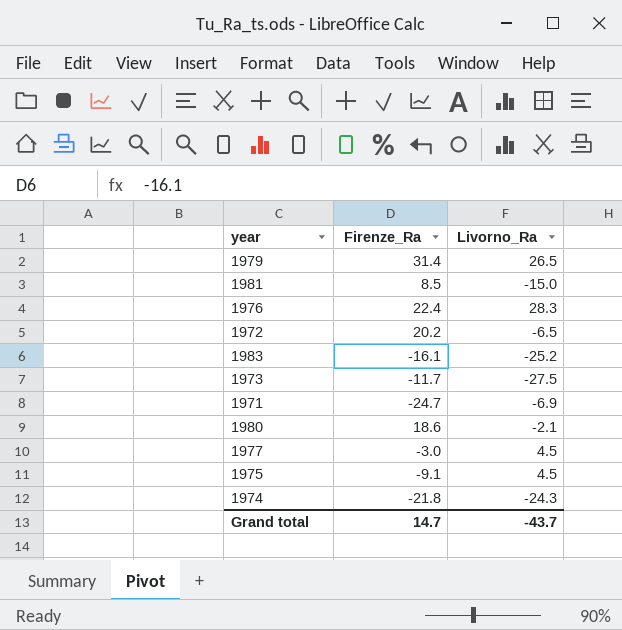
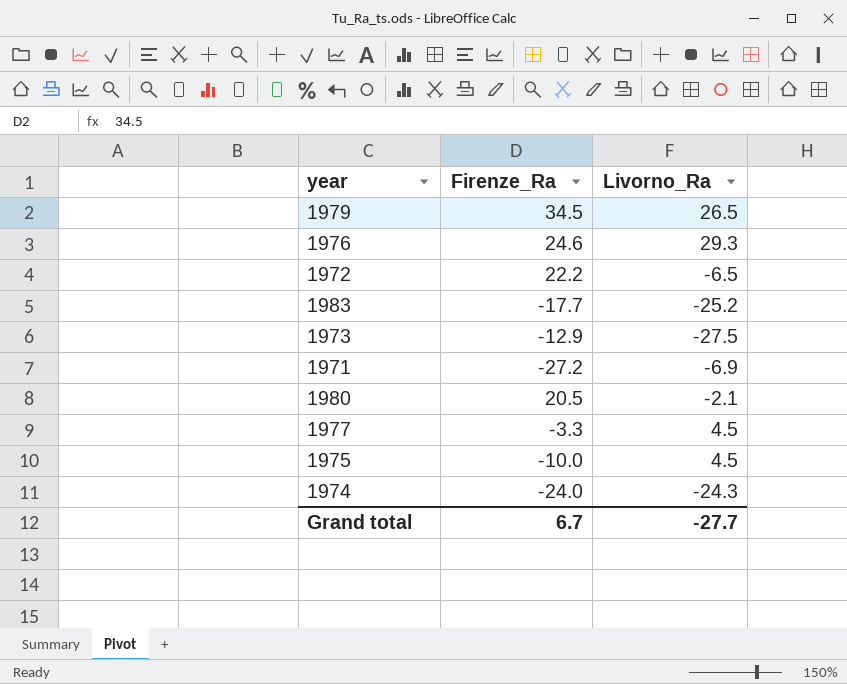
row 1981: 8.5 | -15.0 -> none
1979 | Firenze_Ra: 31.4 -> 34.5
1976 | Firenze_Ra: 22.4 -> 24.6
1976 | Livorno_Ra: 28.3 -> 29.3
1972 | Firenze_Ra: 20.2 -> 22.2
1983 | Firenze_Ra: -16.1 -> -17.7
1973 | Firenze_Ra: -11.7 -> -12.9
1971 | Firenze_Ra: -24.7 -> -27.2
1980 | Firenze_Ra: 18.6 -> 20.5
1977 | Firenze_Ra: -3.0 -> -3.3
1975 | Firenze_Ra: -9.1 -> -10.0
1974 | Firenze_Ra: -21.8 -> -24.0
Grand total | Firenze_Ra: 14.7 -> 6.7
Grand total | Livorno_Ra: -43.7 -> -27.7

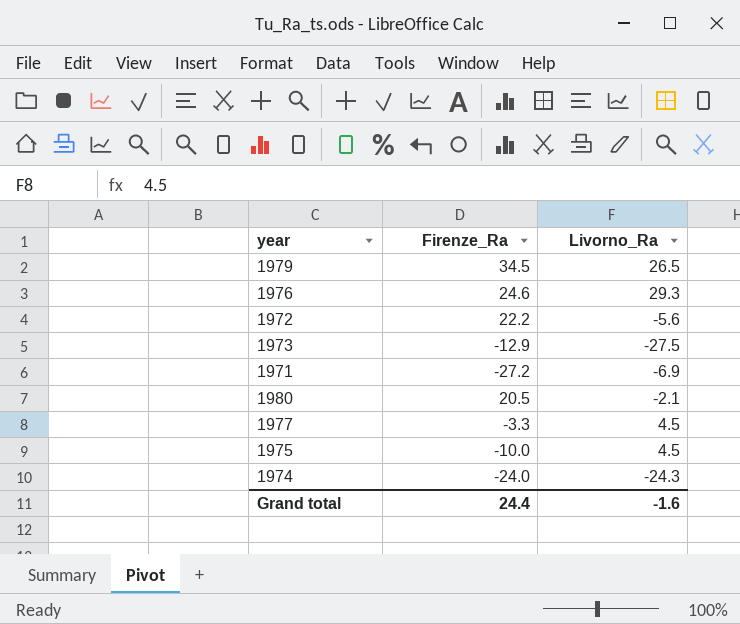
row 1983: -17.7 | -25.2 -> none
1972 | Livorno_Ra: -6.5 -> -5.6
Grand total | Firenze_Ra: 6.7 -> 24.4
Grand total | Livorno_Ra: -27.7 -> -1.6

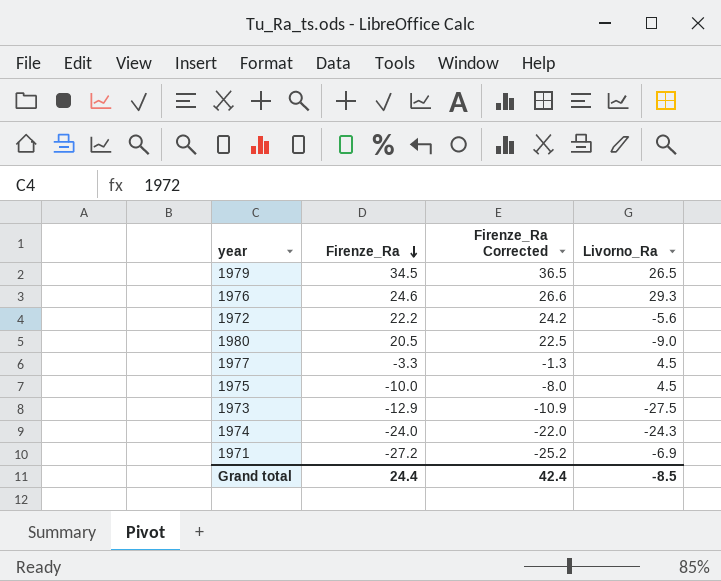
row order: none -> Firenze_Ra descending
column Firenze_Ra Corrected | formula: none -> [Firenze_Ra] + 2
1980 | Livorno_Ra: -2.1 -> -9.0
Grand total | Livorno_Ra: -1.6 -> -8.5

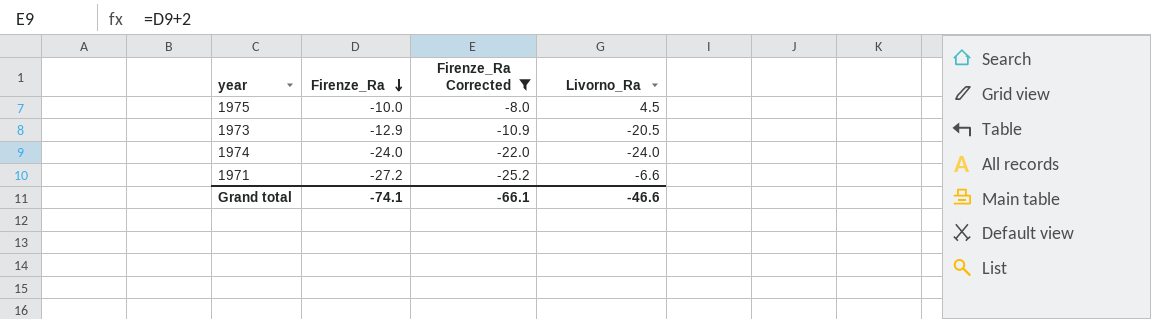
filter: none -> Firenze_Ra Corrected <= -8.0
1973 | Livorno_Ra: -27.5 -> -20.5
1974 | Livorno_Ra: -24.3 -> -24.0
1971 | Livorno_Ra: -6.9 -> -6.6
Grand total | Firenze_Ra: 24.4 -> -74.1
Grand total | Firenze_Ra Corrected: 42.4 -> -66.1
Grand total | Livorno_Ra: -8.5 -> -46.6

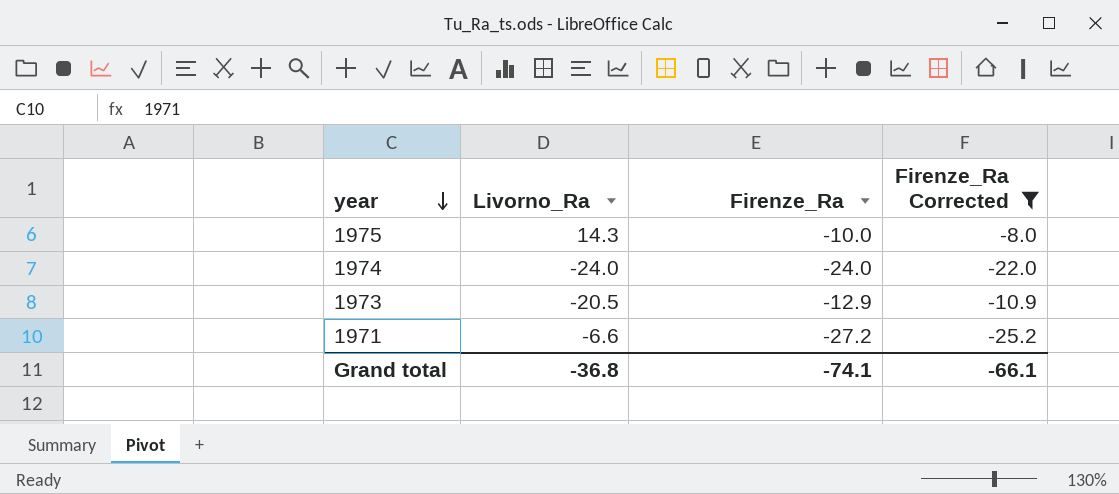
row order: Firenze_Ra descending -> year descending
column Livorno_Ra | position: 4 -> 2
1975 | Livorno_Ra: 4.5 -> 14.3
Grand total | Livorno_Ra: -46.6 -> -36.8

